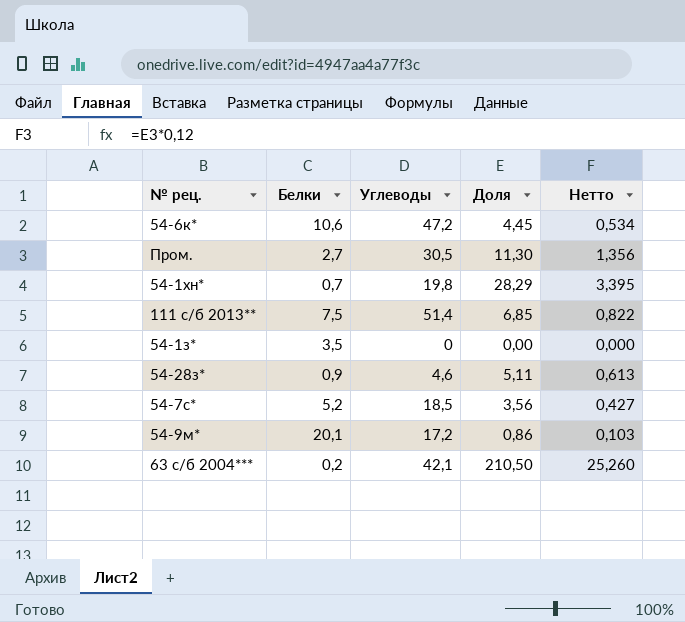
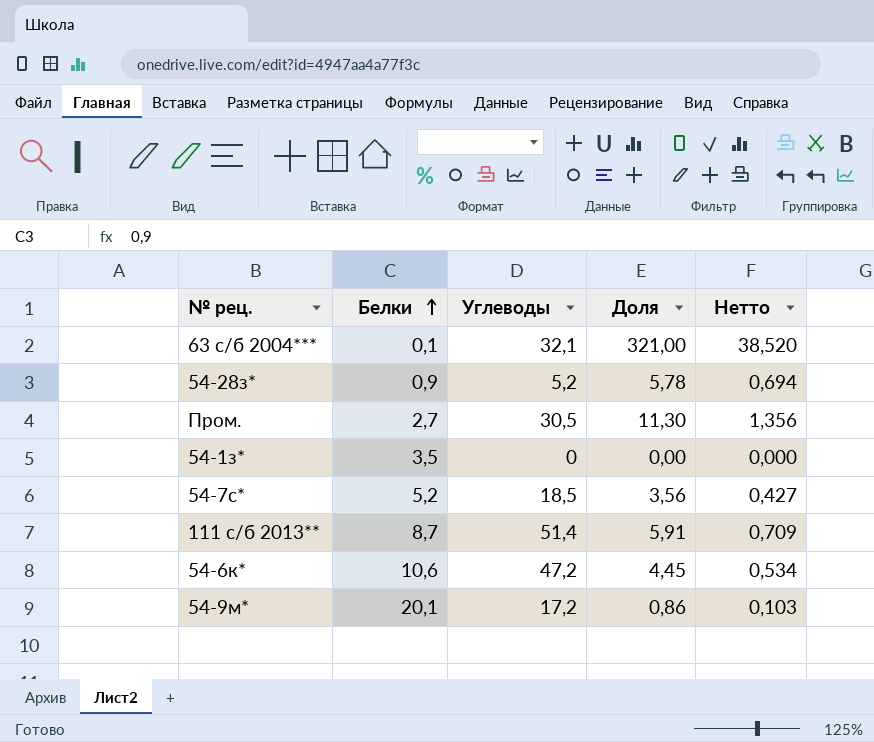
row order: none -> Белки ascending
row 54-1хн*: 0,7 | 19,8 | 28,29 | 3,395 -> none
63 с/б 2004*** | Белки: 0,2 -> 0,1
63 с/б 2004*** | Углеводы: 42,1 -> 32,1
63 с/б 2004*** | Доля: 210,50 -> 321,00
63 с/б 2004*** | Нетто: 25,260 -> 38,520
54-28з* | Углеводы: 4,6 -> 5,2
54-28з* | Доля: 5,11 -> 5,78
54-28з* | Нетто: 0,613 -> 0,694
111 с/б 2013** | Белки: 7,5 -> 8,7
111 с/б 2013** | Доля: 6,85 -> 5,91
111 с/б 2013** | Нетто: 0,822 -> 0,709

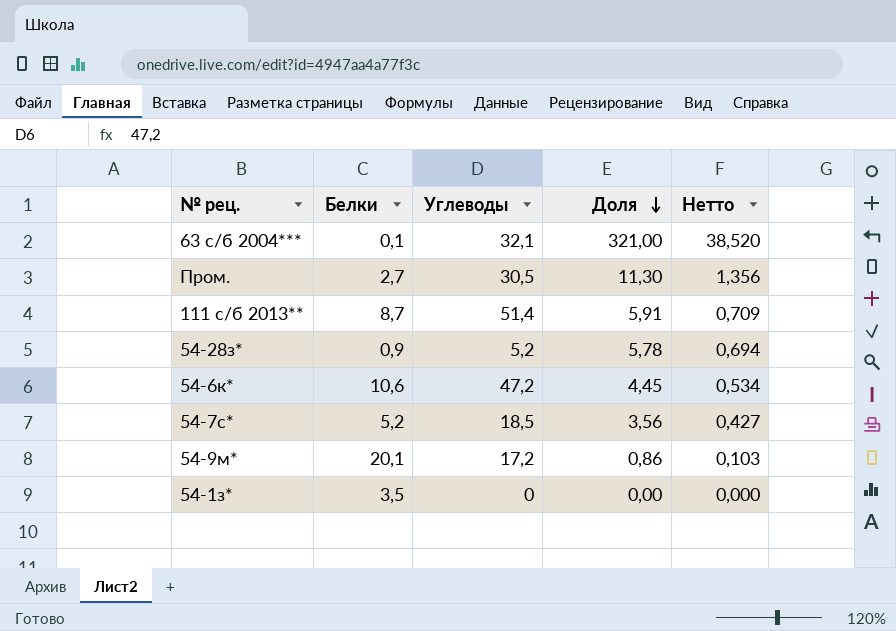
row order: Белки ascending -> Доля descending

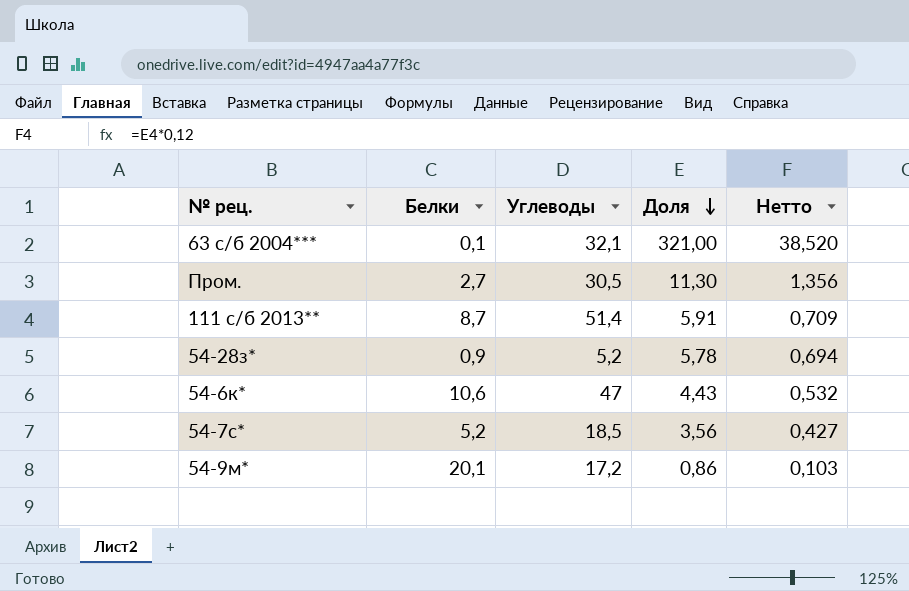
row 54-1з*: 3,5 | 0 | 0,00 | 0,000 -> none
54-6к* | Углеводы: 47,2 -> 47
54-6к* | Доля: 4,45 -> 4,43
54-6к* | Нетто: 0,534 -> 0,532

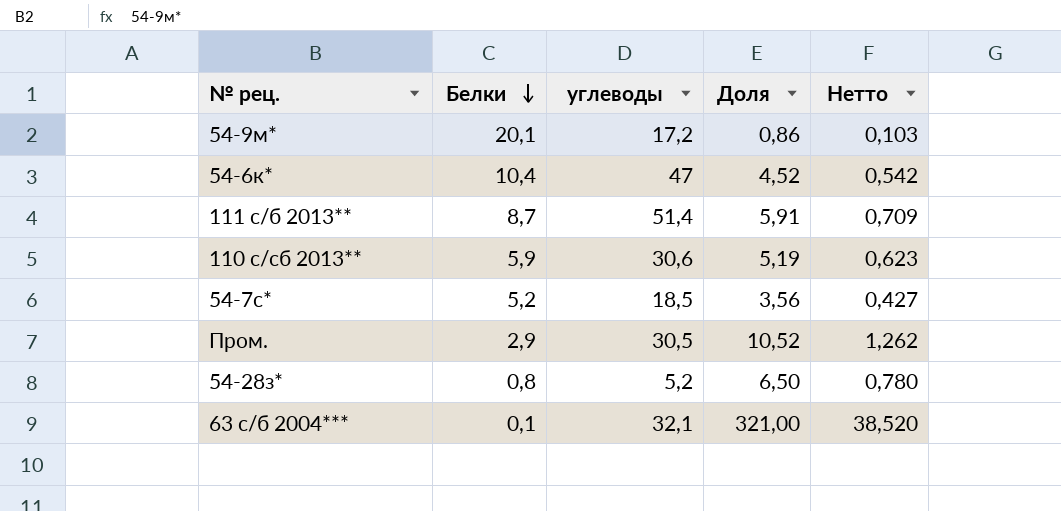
row order: Доля descending -> Белки descending
column name: Углеводы -> углеводы
54-6к* | Белки: 10,6 -> 10,4
54-6к* | Доля: 4,43 -> 4,52
54-6к* | Нетто: 0,532 -> 0,542
row 110 с/сб 2013**: none -> 5,9 | 30,6 | 5,19 | 0,623
Пром. | Белки: 2,7 -> 2,9
Пром. | Доля: 11,30 -> 10,52
Пром. | Нетто: 1,356 -> 1,262
54-28з* | Белки: 0,9 -> 0,8
54-28з* | Доля: 5,78 -> 6,50
54-28з* | Нетто: 0,694 -> 0,780

